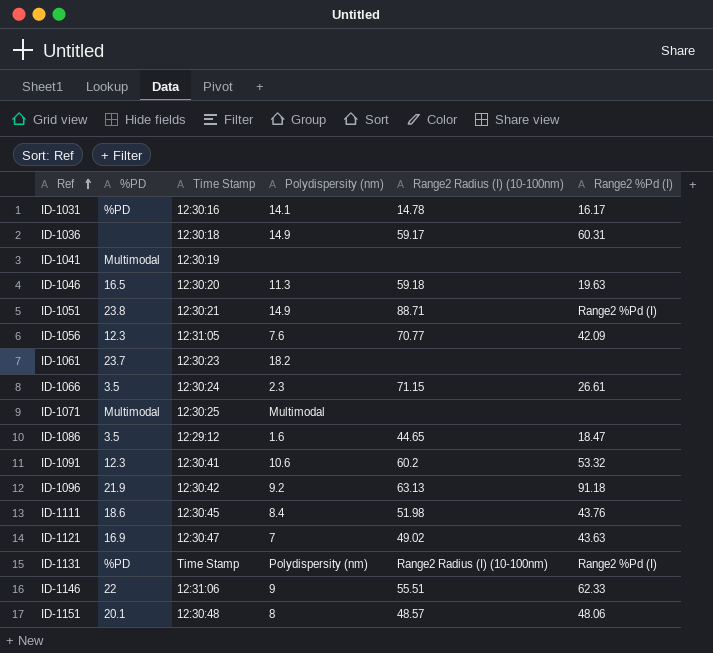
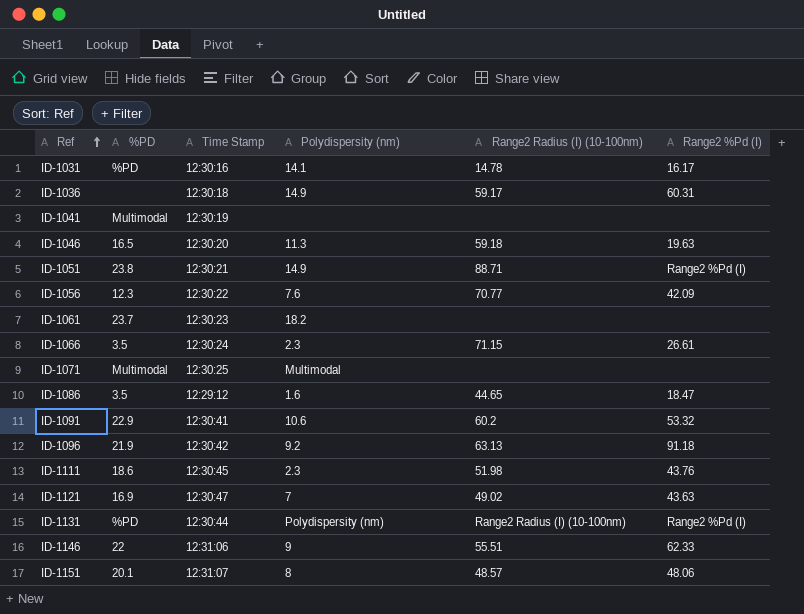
ID-1056 | Time Stamp: 12:31:05 -> 12:30:22
ID-1091 | %PD: 12.3 -> 22.9
ID-1111 | Polydispersity (nm): 8.4 -> 2.3
ID-1131 | Time Stamp: Time Stamp -> 12:30:44
ID-1151 | Time Stamp: 12:30:48 -> 12:31:07

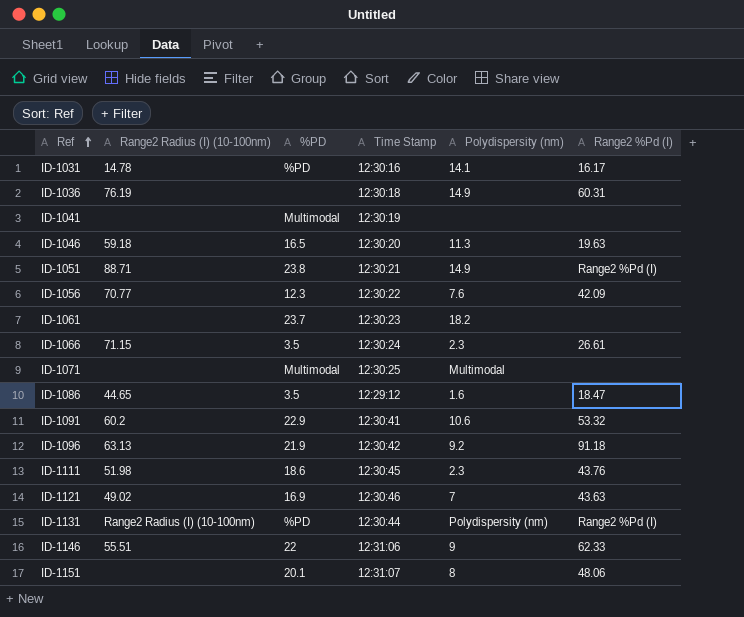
column Range2 Radius (I) (10-100nm) | position: 5 -> 2
ID-1036 | Range2 Radius (I) (10-100nm): 59.17 -> 76.19
ID-1121 | Time Stamp: 12:30:47 -> 12:30:46
ID-1151 | Range2 Radius (I) (10-100nm): 48.57 -> none

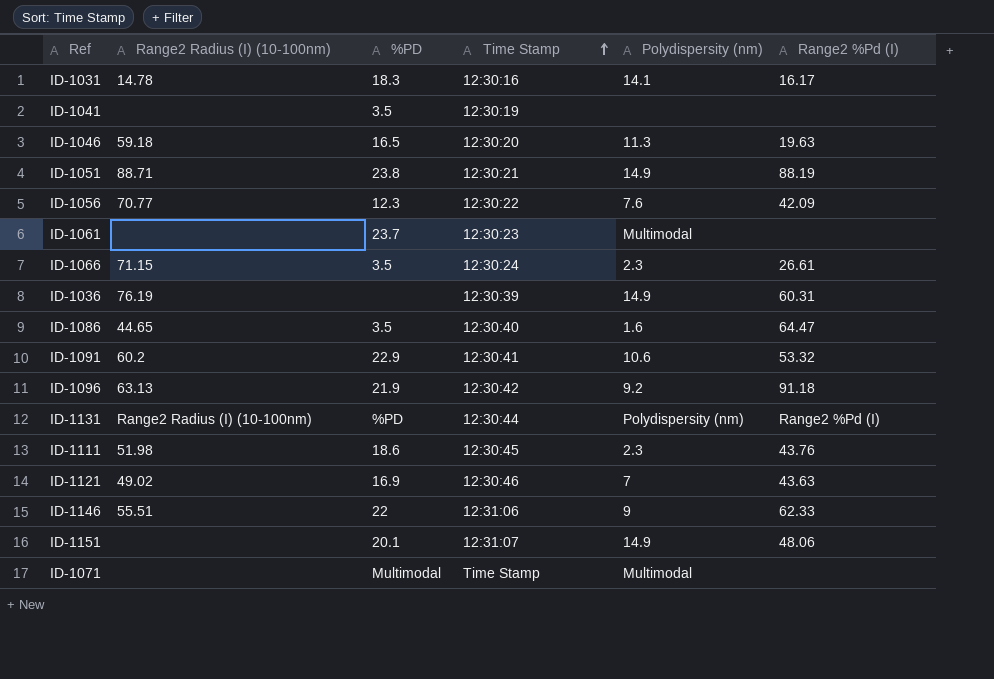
row order: Ref ascending -> Time Stamp ascending
ID-1031 | %PD: %PD -> 18.3
ID-1041 | %PD: Multimodal -> 3.5
ID-1051 | Range2 %Pd (I): Range2 %Pd (I) -> 88.19
ID-1061 | Polydispersity (nm): 18.2 -> Multimodal
ID-1036 | Time Stamp: 12:30:18 -> 12:30:39
ID-1086 | Time Stamp: 12:29:12 -> 12:30:40
ID-1086 | Range2 %Pd (I): 18.47 -> 64.47
ID-1151 | Polydispersity (nm): 8 -> 14.9
ID-1071 | Time Stamp: 12:30:25 -> Time Stamp

